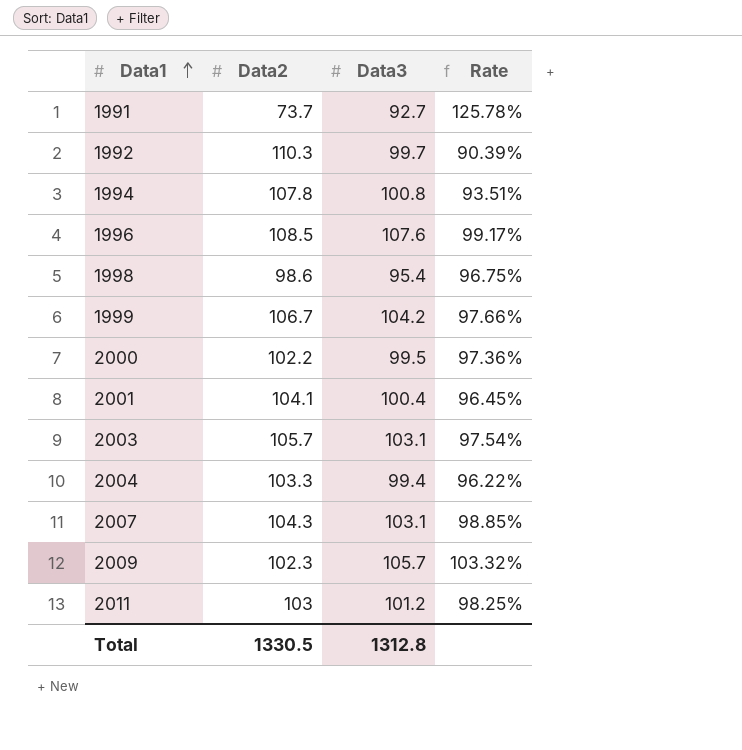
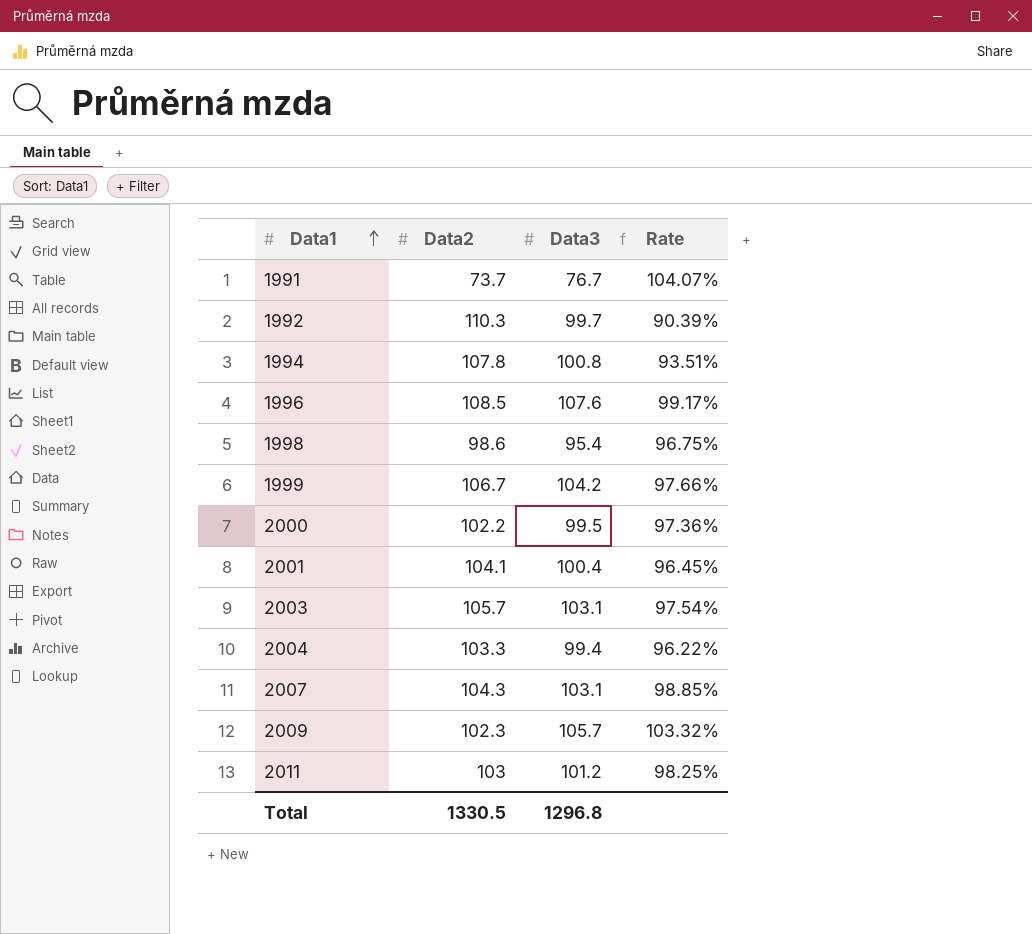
1991 | Data3: 92.7 -> 76.7
1991 | Rate: 125.78% -> 104.07%
Total | Data3: 1312.8 -> 1296.8

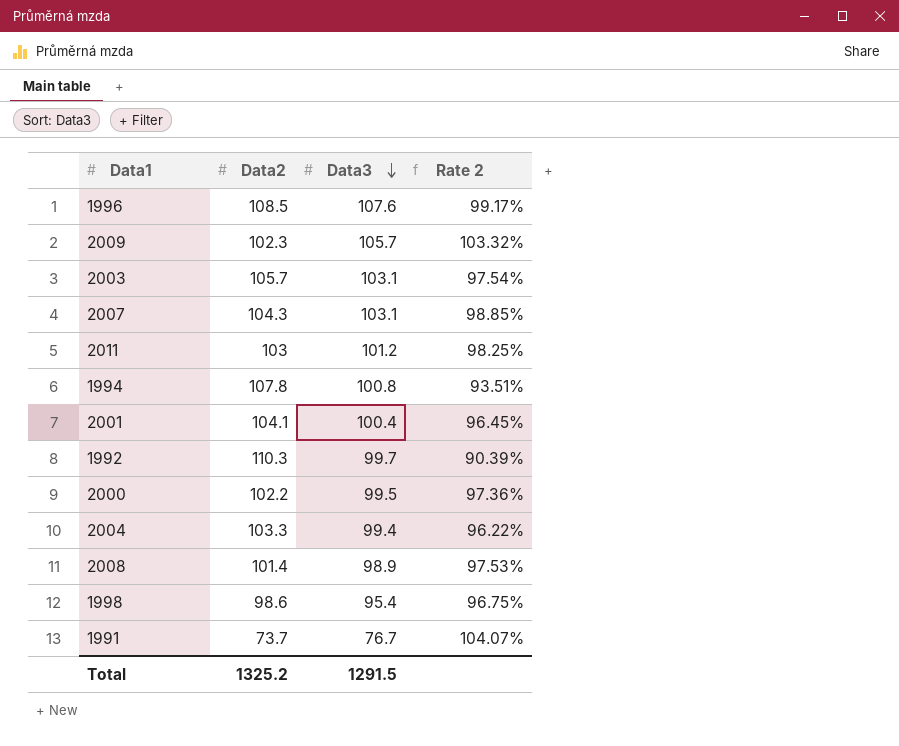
row order: Data1 ascending -> Data3 descending
column name: Rate -> Rate 2
row 1999: 106.7 | 104.2 | 97.66% -> none
row 2008: none -> 101.4 | 98.9 | 97.53%
Total | Data2: 1330.5 -> 1325.2
Total | Data3: 1296.8 -> 1291.5

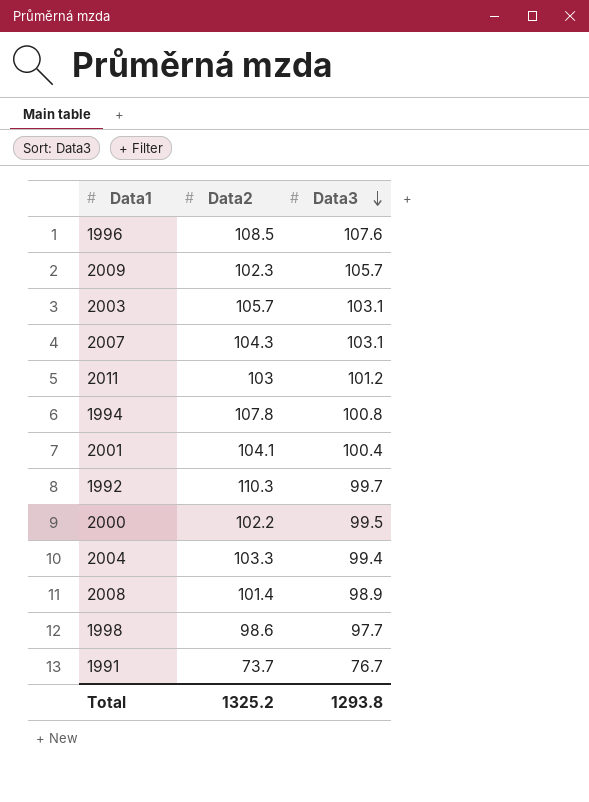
column Rate 2 | formula: [Data3] / [Data2] -> none
1998 | Data3: 95.4 -> 97.7
Total | Data3: 1291.5 -> 1293.8

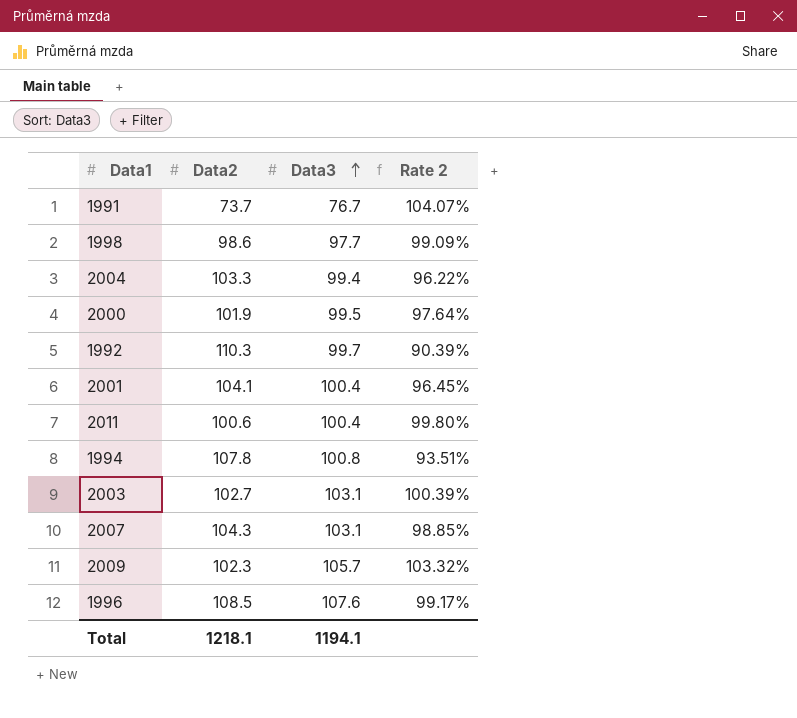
row order: Data3 descending -> Data3 ascending
column Rate 2 | formula: none -> [Data3] / [Data2]
row 2008: 101.4 | 98.9 -> none
2000 | Data2: 102.2 -> 101.9
2011 | Data2: 103 -> 100.6
2011 | Data3: 101.2 -> 100.4
2003 | Data2: 105.7 -> 102.7
Total | Data2: 1325.2 -> 1218.1
Total | Data3: 1293.8 -> 1194.1

